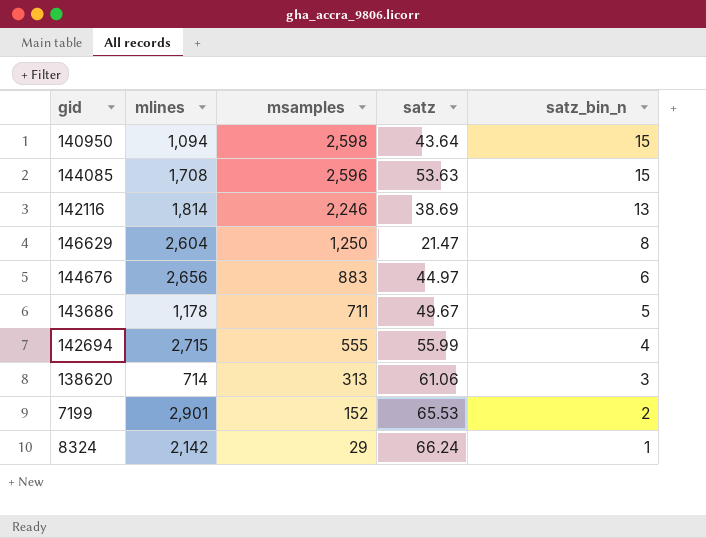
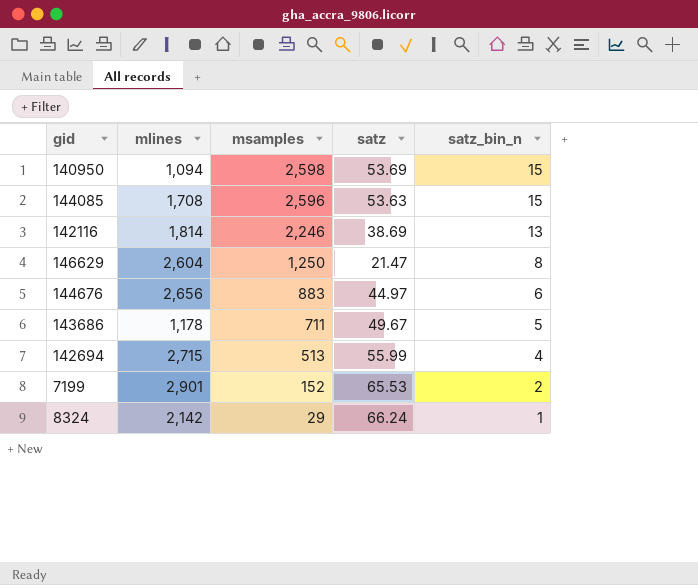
row 138620: 714 | 313 | 61.06 | 3 -> none
140950 | satz: 43.64 -> 53.69
142694 | msamples: 555 -> 513

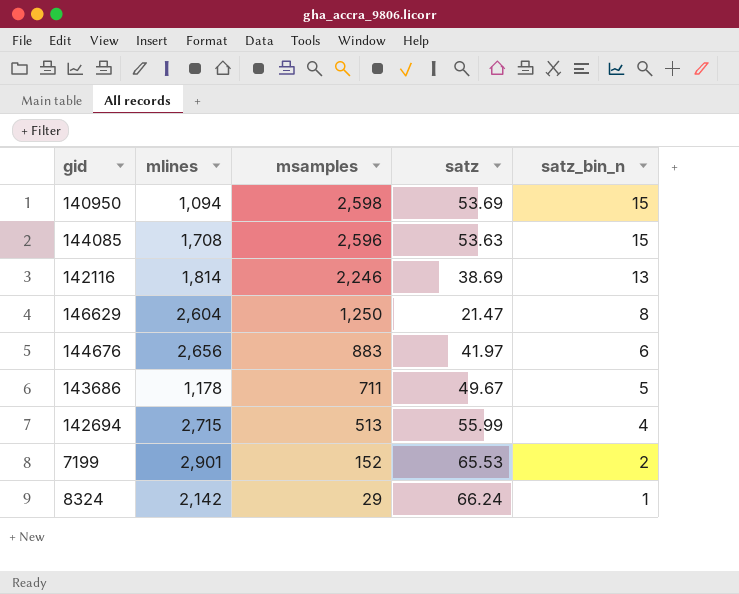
144676 | satz: 44.97 -> 41.97

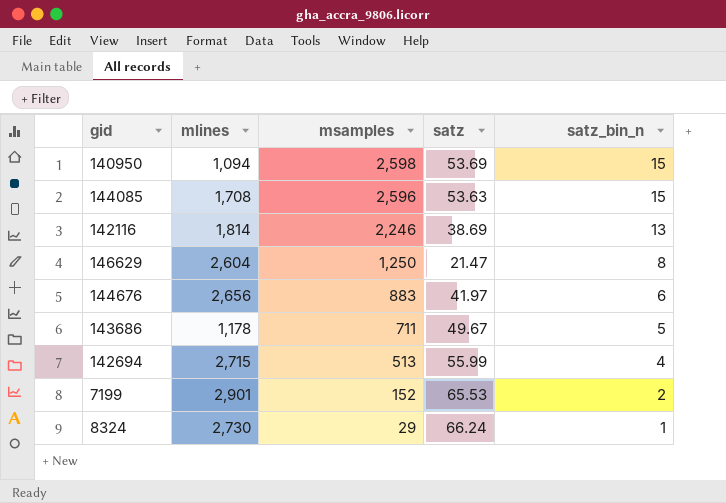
8324 | mlines: 2,142 -> 2,730

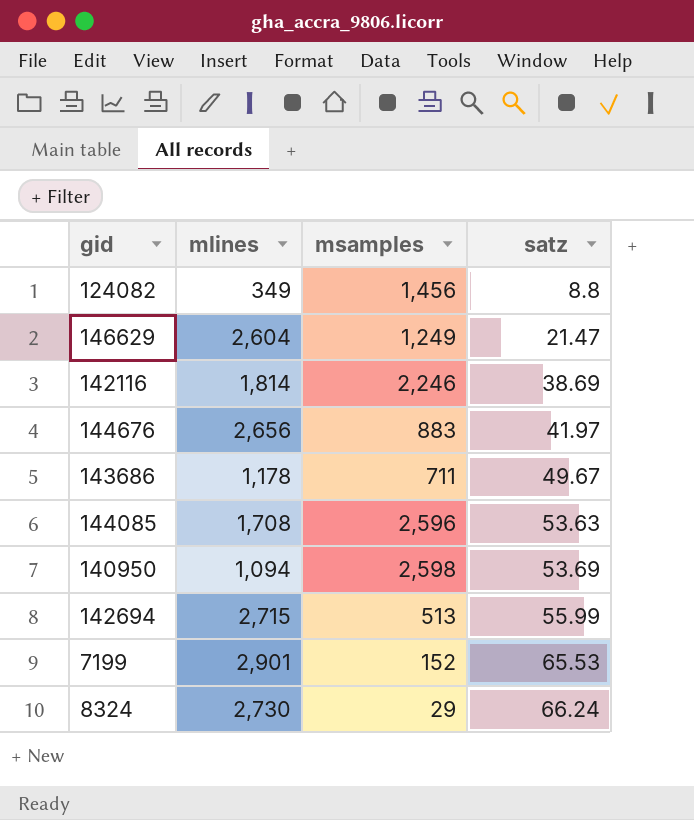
row order: msamples descending -> satz ascending
column satz_bin_n | position: 5 -> none
row 124082: none -> 349 | 1,456 | 8.8
146629 | msamples: 1,250 -> 1,249

